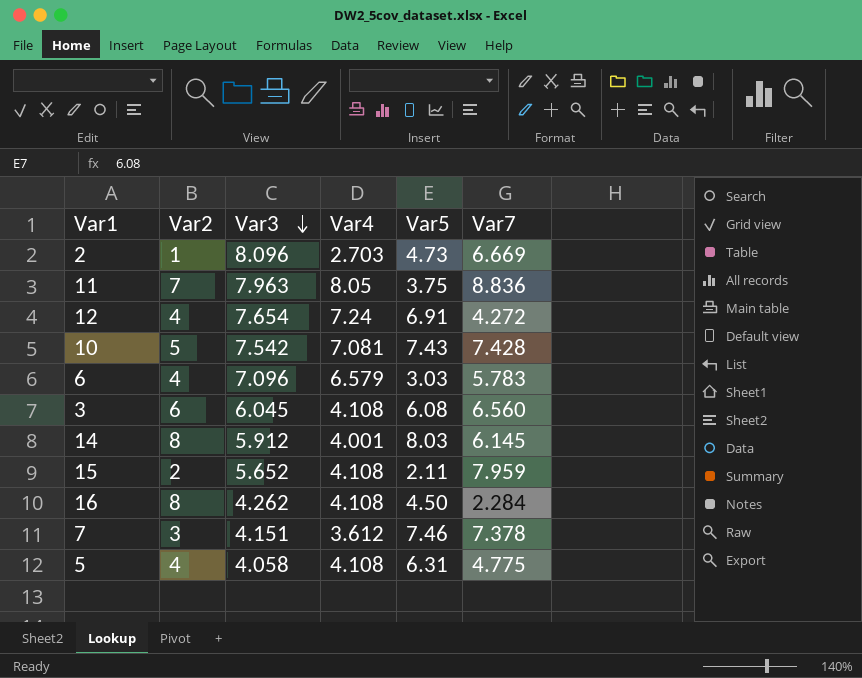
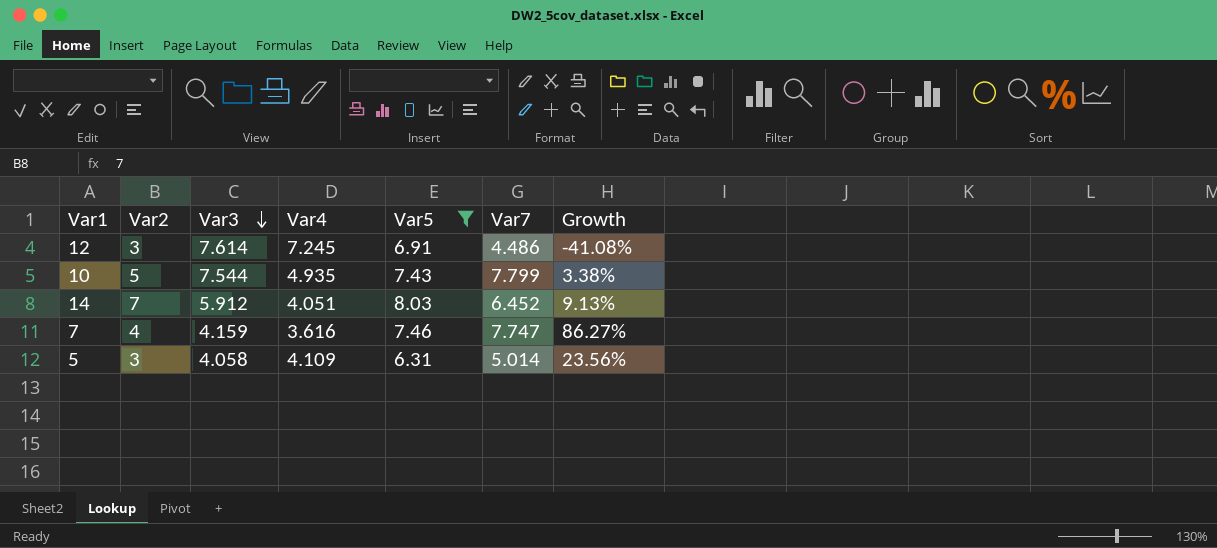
filter: none -> Var5 >= 6.31
column Growth | formula: none -> ([Var7] - [Var3]) / [Var3]
12 | Var2: 4 -> 3
12 | Var3: 7.654 -> 7.614
12 | Var4: 7.24 -> 7.245
12 | Var7: 4.272 -> 4.486
10 | Var3: 7.542 -> 7.544
10 | Var4: 7.081 -> 4.935
10 | Var7: 7.428 -> 7.799
14 | Var2: 8 -> 7
14 | Var4: 4.001 -> 4.051
14 | Var7: 6.145 -> 6.452
7 | Var2: 3 -> 4
7 | Var3: 4.151 -> 4.159
7 | Var4: 3.612 -> 3.616
7 | Var7: 7.378 -> 7.747
5 | Var2: 4 -> 3
5 | Var4: 4.108 -> 4.109
5 | Var7: 4.775 -> 5.014

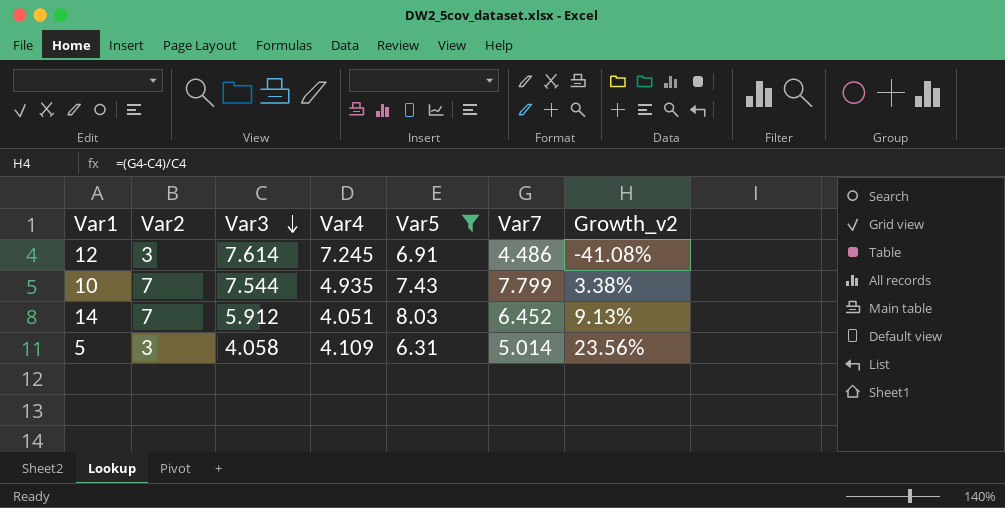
column name: Growth -> Growth_v2
row 7: 4 | 4.159 | 3.616 | 7.46 | 7.747 | 86.27% -> none
10 | Var2: 5 -> 7

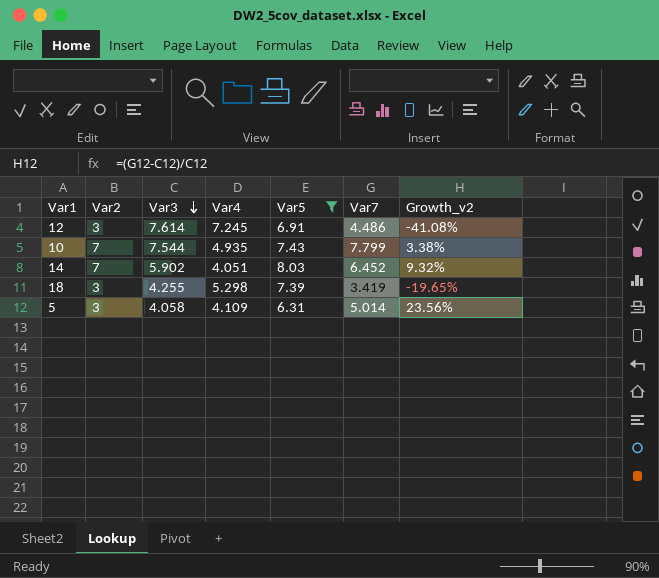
14 | Var3: 5.912 -> 5.902
14 | Growth_v2: 9.13% -> 9.32%
row 18: none -> 3 | 4.255 | 5.298 | 7.39 | 3.419 | -19.65%

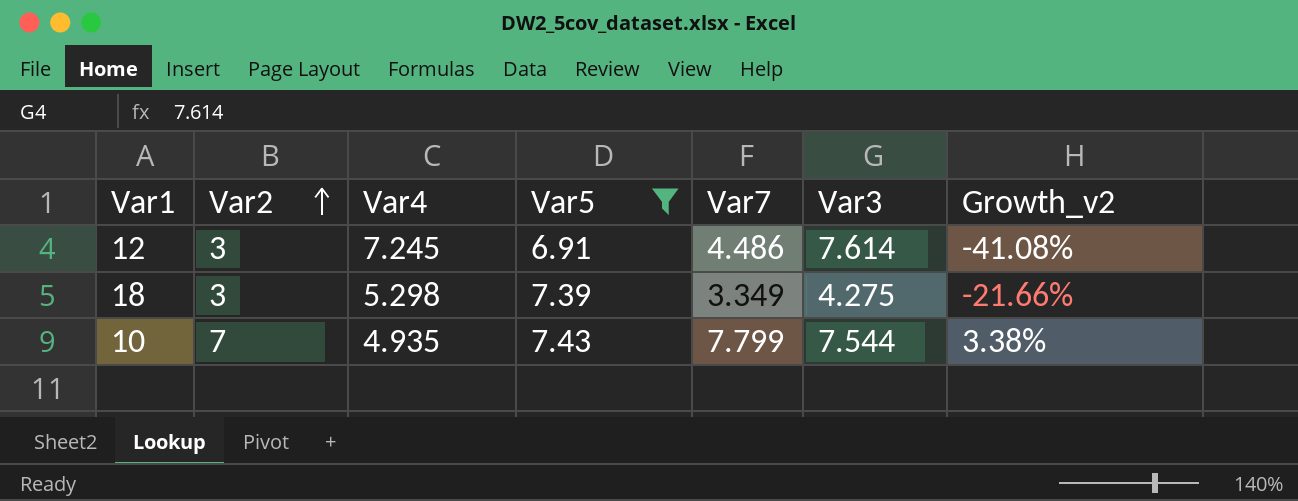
row order: Var3 descending -> Var2 ascending
column Var3 | position: 3 -> 6
row 14: 7 | 5.902 | 4.051 | 8.03 | 6.452 | 9.32% -> none
row 5: 3 | 4.058 | 4.109 | 6.31 | 5.014 | 23.56% -> none
18 | Var7: 3.419 -> 3.349
18 | Var3: 4.255 -> 4.275
18 | Growth_v2: -19.65% -> -21.66%

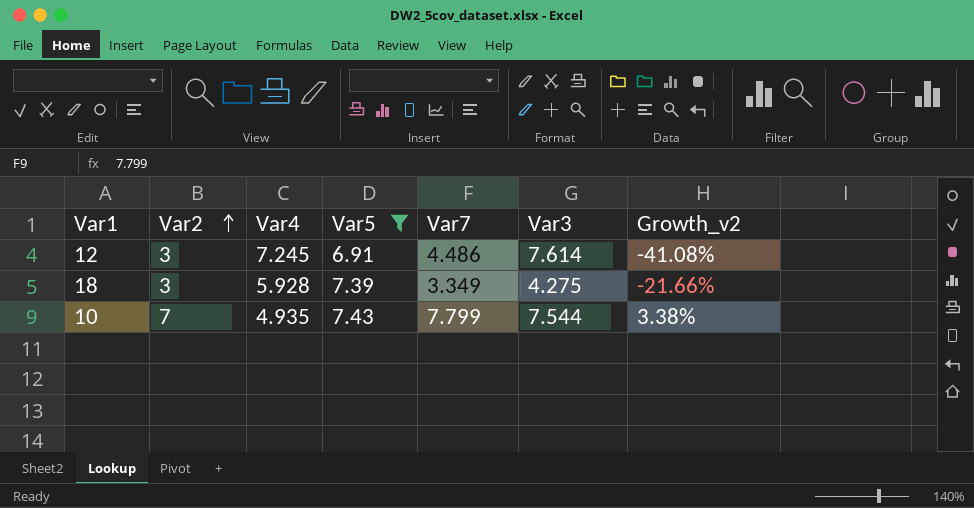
18 | Var4: 5.298 -> 5.928

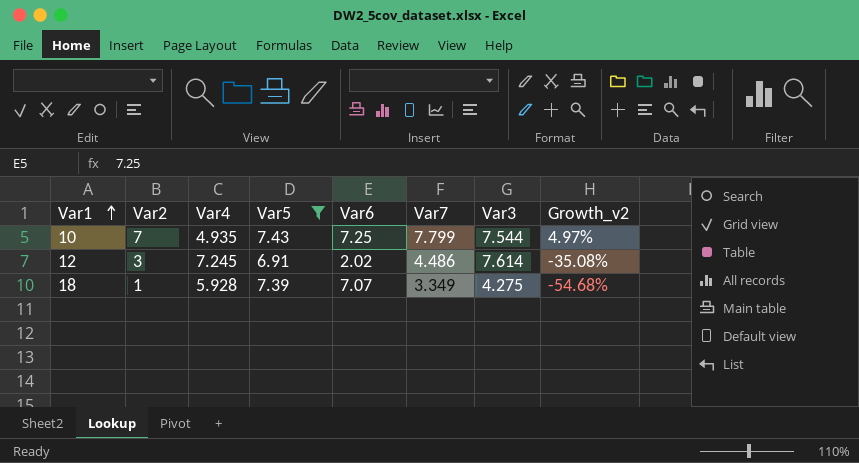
row order: Var2 ascending -> Var1 ascending
column Var6 | position: none -> 5
column Growth_v2 | formula: ([Var7] - [Var3]) / [Var3] -> ([Var7] - [Var5]) / [Var5]
18 | Var2: 3 -> 1

